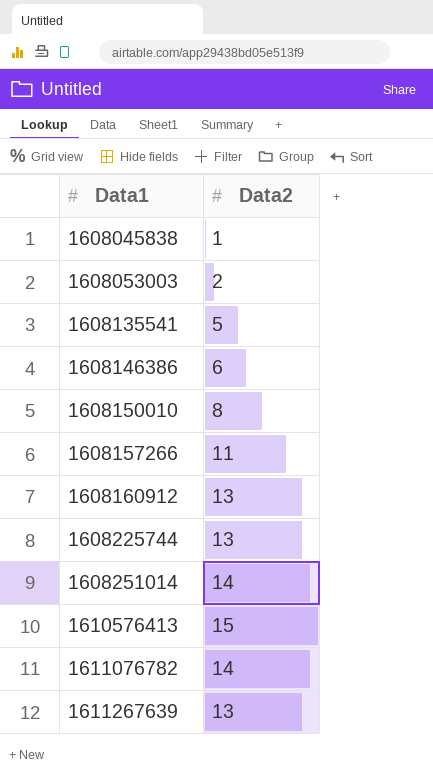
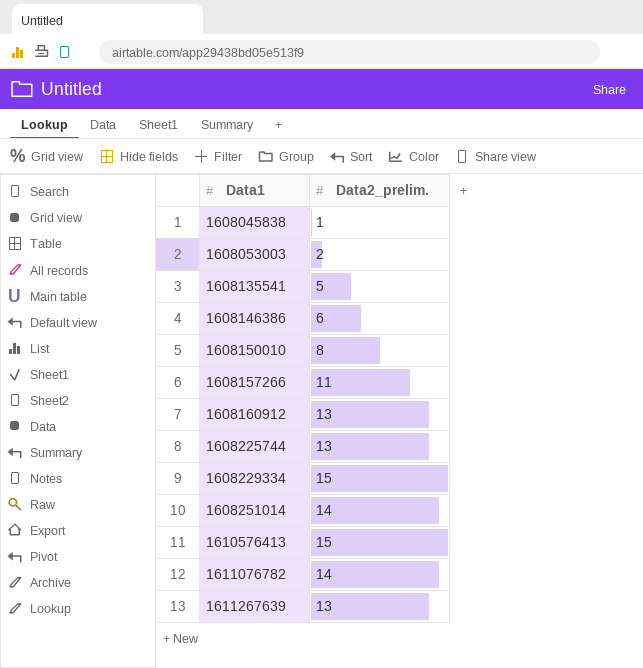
column name: Data2 -> Data2_prelim.
row 1608229334: none -> 15

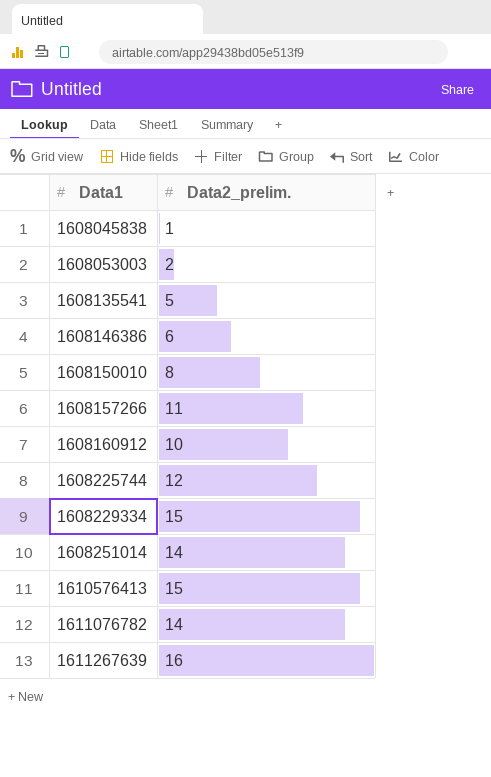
1608160912 | Data2_prelim.: 13 -> 10
1608225744 | Data2_prelim.: 13 -> 12
1611267639 | Data2_prelim.: 13 -> 16

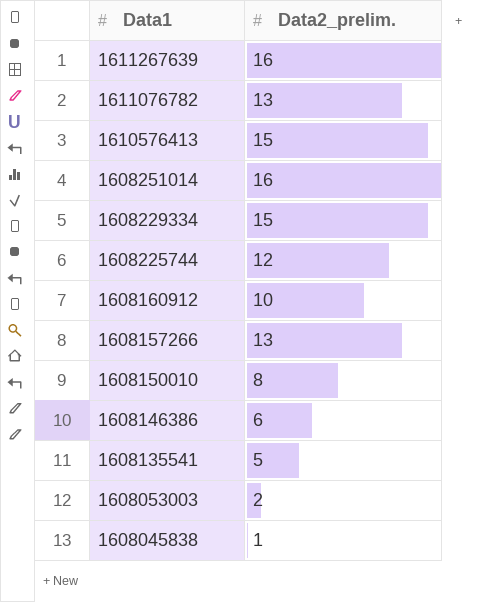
row order: Data1 ascending -> Data1 descending
1611076782 | Data2_prelim.: 14 -> 13
1608251014 | Data2_prelim.: 14 -> 16
1608157266 | Data2_prelim.: 11 -> 13

